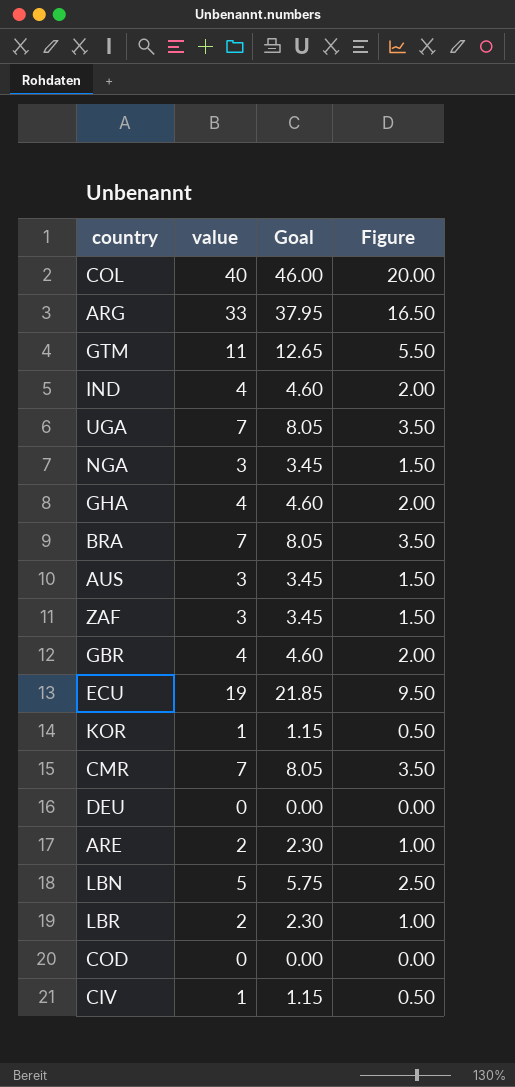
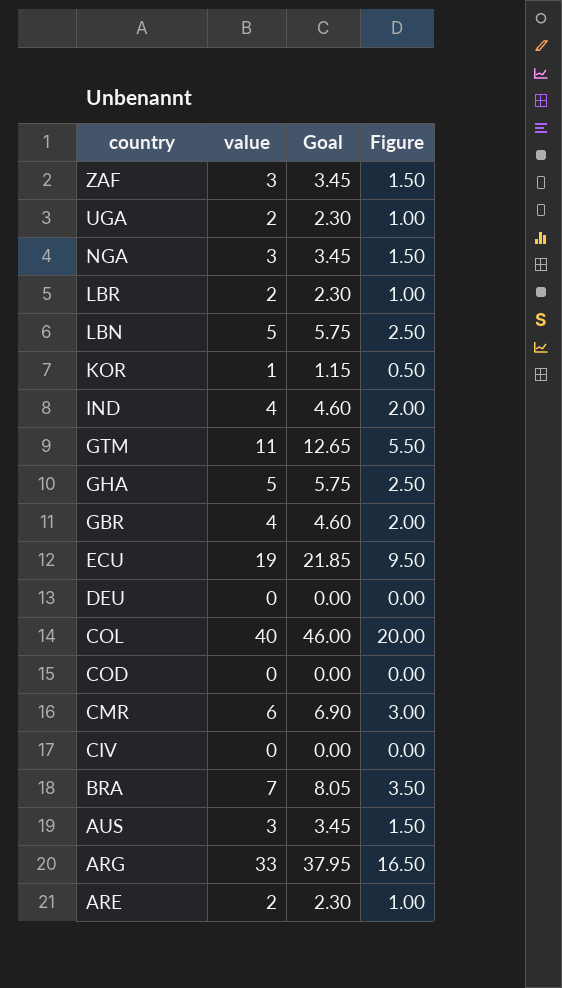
row order: none -> country descending
UGA | value: 7 -> 2
UGA | Goal: 8.05 -> 2.30
UGA | Figure: 3.50 -> 1.00
GHA | value: 4 -> 5
GHA | Goal: 4.60 -> 5.75
GHA | Figure: 2.00 -> 2.50
CMR | value: 7 -> 6
CMR | Goal: 8.05 -> 6.90
CMR | Figure: 3.50 -> 3.00
CIV | value: 1 -> 0
CIV | Goal: 1.15 -> 0.00
CIV | Figure: 0.50 -> 0.00

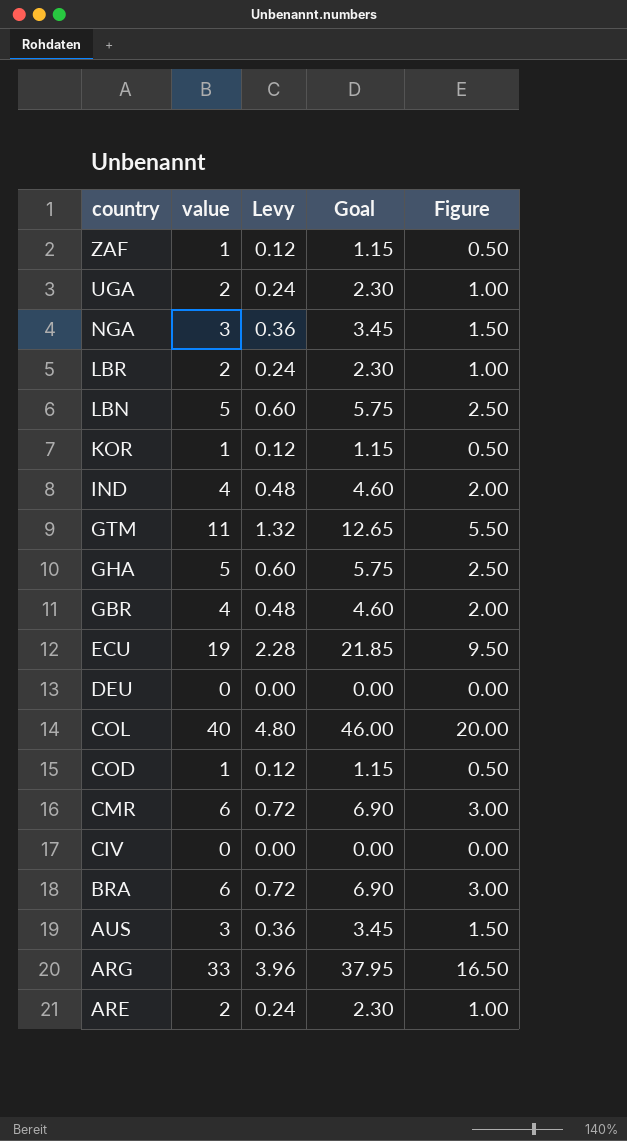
column Levy | formula: none -> [value] * 0.12
ZAF | value: 3 -> 1
ZAF | Goal: 3.45 -> 1.15
ZAF | Figure: 1.50 -> 0.50
COD | value: 0 -> 1
COD | Goal: 0.00 -> 1.15
COD | Figure: 0.00 -> 0.50
BRA | value: 7 -> 6
BRA | Goal: 8.05 -> 6.90
BRA | Figure: 3.50 -> 3.00

